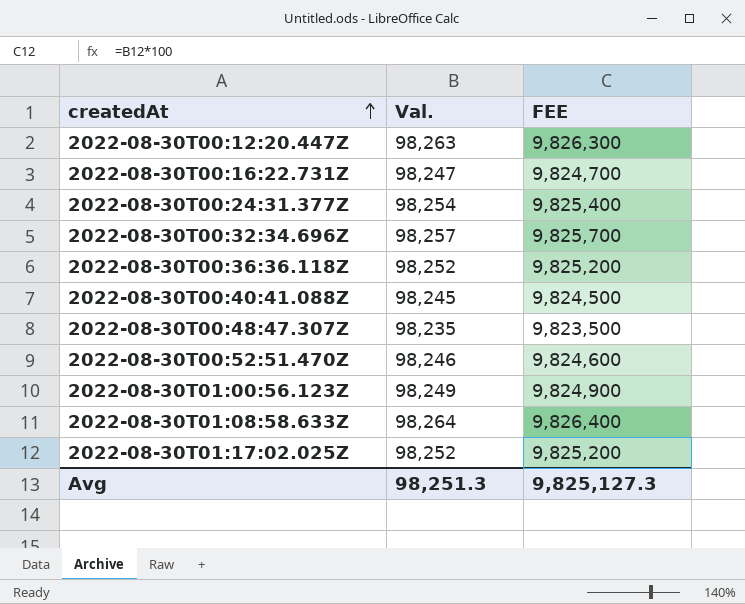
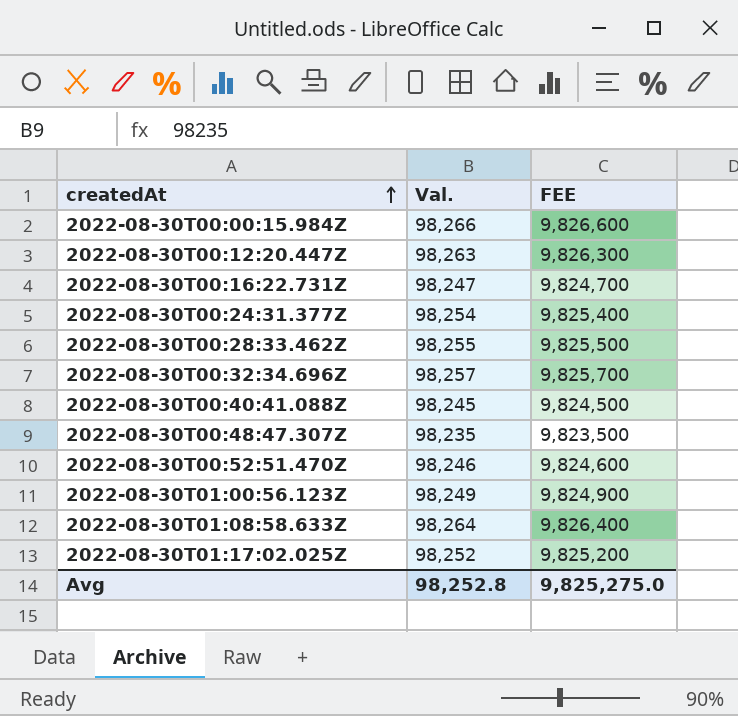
row 2022-08-30T00:36:36.118Z: 98,252 | 9,825,200 -> none
row 2022-08-30T00:00:15.984Z: none -> 98,266 | 9,826,600
row 2022-08-30T00:28:33.462Z: none -> 98,255 | 9,825,500
Avg | Val.: 98,251.3 -> 98,252.8
Avg | FEE: 9,825,127.3 -> 9,825,275.0

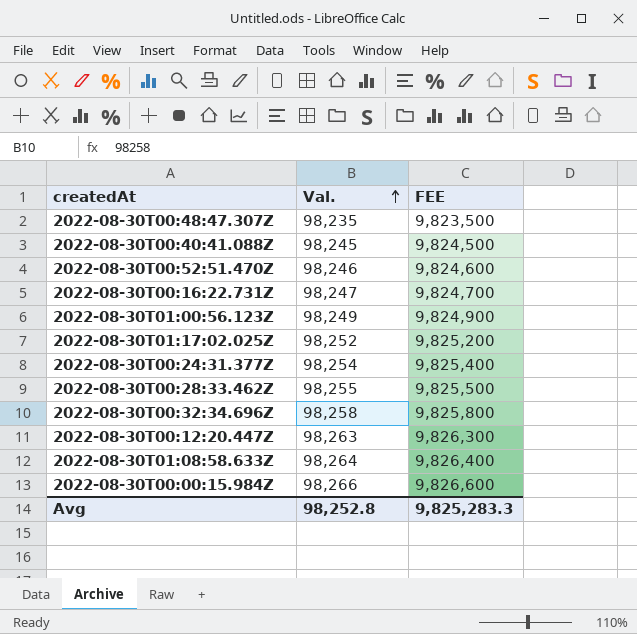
row order: createdAt ascending -> Val. ascending
2022-08-30T00:32:34.696Z | Val.: 98,257 -> 98,258
2022-08-30T00:32:34.696Z | FEE: 9,825,700 -> 9,825,800
Avg | FEE: 9,825,275.0 -> 9,825,283.3

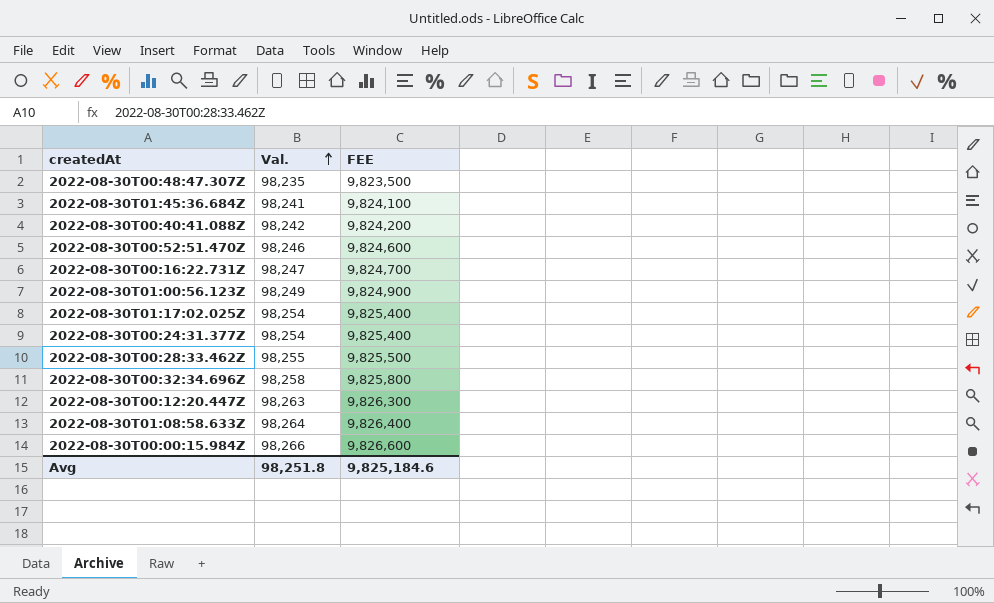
row 2022-08-30T01:45:36.684Z: none -> 98,241 | 9,824,100
2022-08-30T00:40:41.088Z | Val.: 98,245 -> 98,242
2022-08-30T00:40:41.088Z | FEE: 9,824,500 -> 9,824,200
2022-08-30T01:17:02.025Z | Val.: 98,252 -> 98,254
2022-08-30T01:17:02.025Z | FEE: 9,825,200 -> 9,825,400
Avg | Val.: 98,252.8 -> 98,251.8
Avg | FEE: 9,825,283.3 -> 9,825,184.6

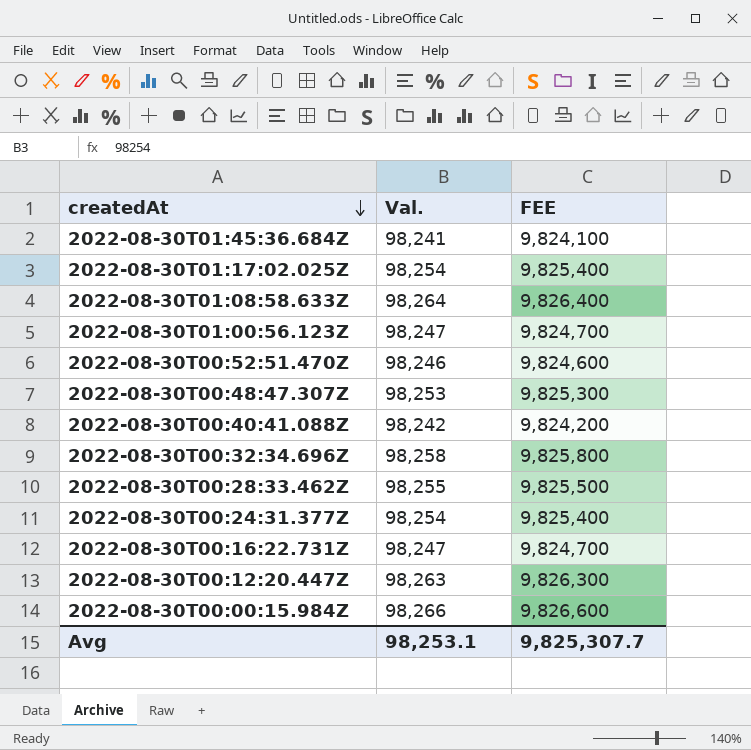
row order: Val. ascending -> createdAt descending
2022-08-30T01:00:56.123Z | Val.: 98,249 -> 98,247
2022-08-30T01:00:56.123Z | FEE: 9,824,900 -> 9,824,700
2022-08-30T00:48:47.307Z | Val.: 98,235 -> 98,253
2022-08-30T00:48:47.307Z | FEE: 9,823,500 -> 9,825,300
Avg | Val.: 98,251.8 -> 98,253.1
Avg | FEE: 9,825,184.6 -> 9,825,307.7

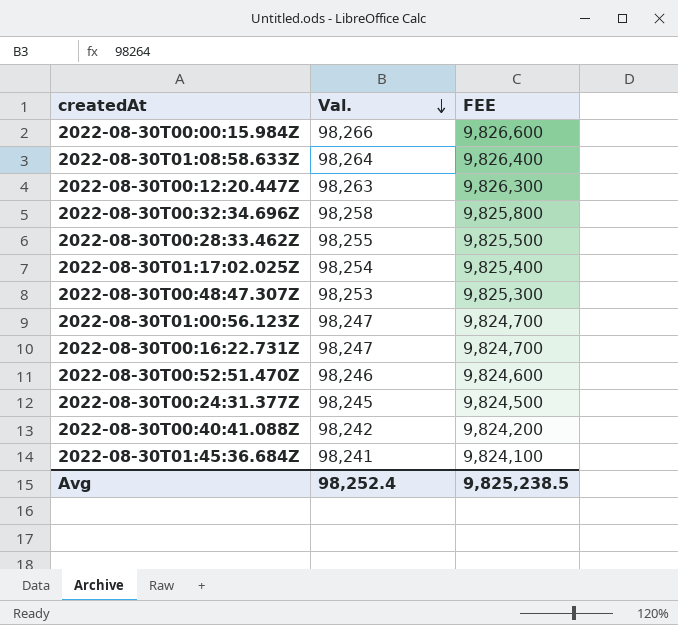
row order: createdAt descending -> Val. descending
2022-08-30T00:24:31.377Z | Val.: 98,254 -> 98,245
2022-08-30T00:24:31.377Z | FEE: 9,825,400 -> 9,824,500
Avg | Val.: 98,253.1 -> 98,252.4
Avg | FEE: 9,825,307.7 -> 9,825,238.5

